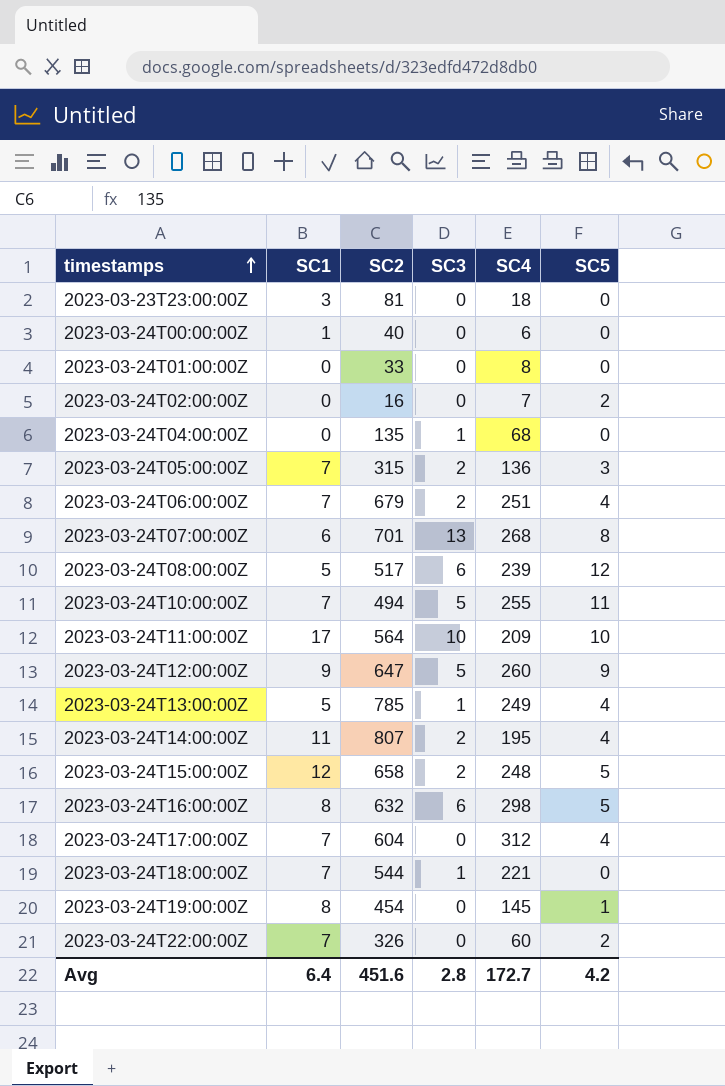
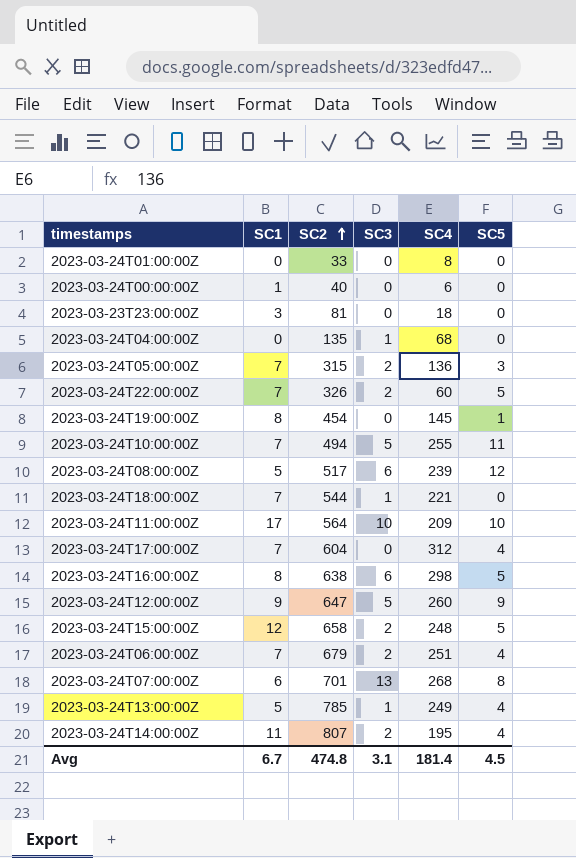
row order: timestamps ascending -> SC2 ascending
row 2023-03-24T02:00:00Z: 0 | 16 | 0 | 7 | 2 -> none
2023-03-24T22:00:00Z | SC3: 0 -> 2
2023-03-24T22:00:00Z | SC5: 2 -> 5
2023-03-24T16:00:00Z | SC2: 632 -> 638
Avg | SC1: 6.4 -> 6.7
Avg | SC2: 451.6 -> 474.8
Avg | SC3: 2.8 -> 3.1
Avg | SC4: 172.7 -> 181.4
Avg | SC5: 4.2 -> 4.5

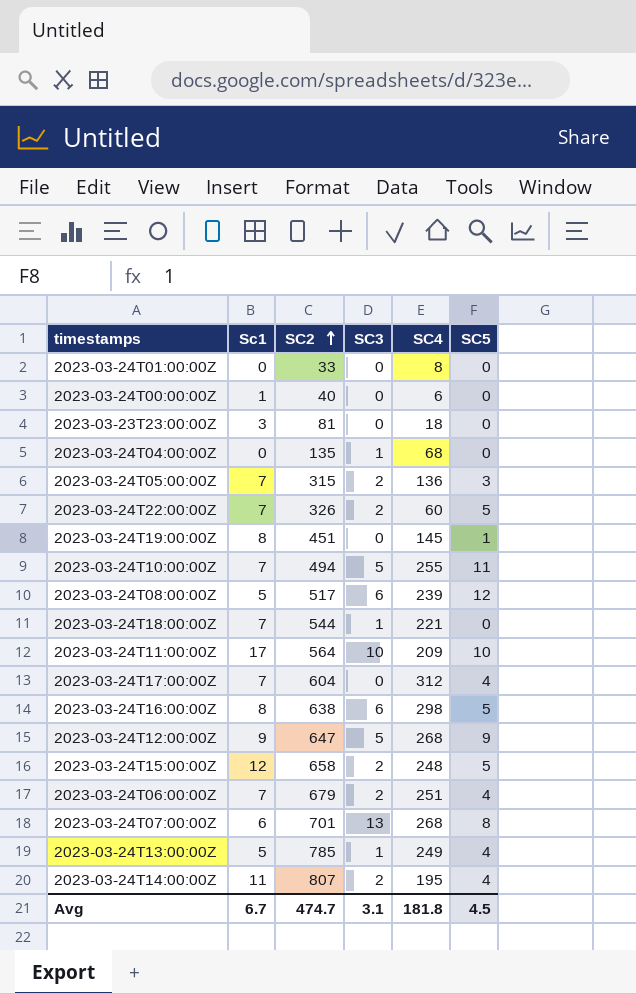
column name: SC1 -> Sc1
2023-03-24T19:00:00Z | SC2: 454 -> 451
2023-03-24T12:00:00Z | SC4: 260 -> 268
Avg | SC2: 474.8 -> 474.7
Avg | SC4: 181.4 -> 181.8

